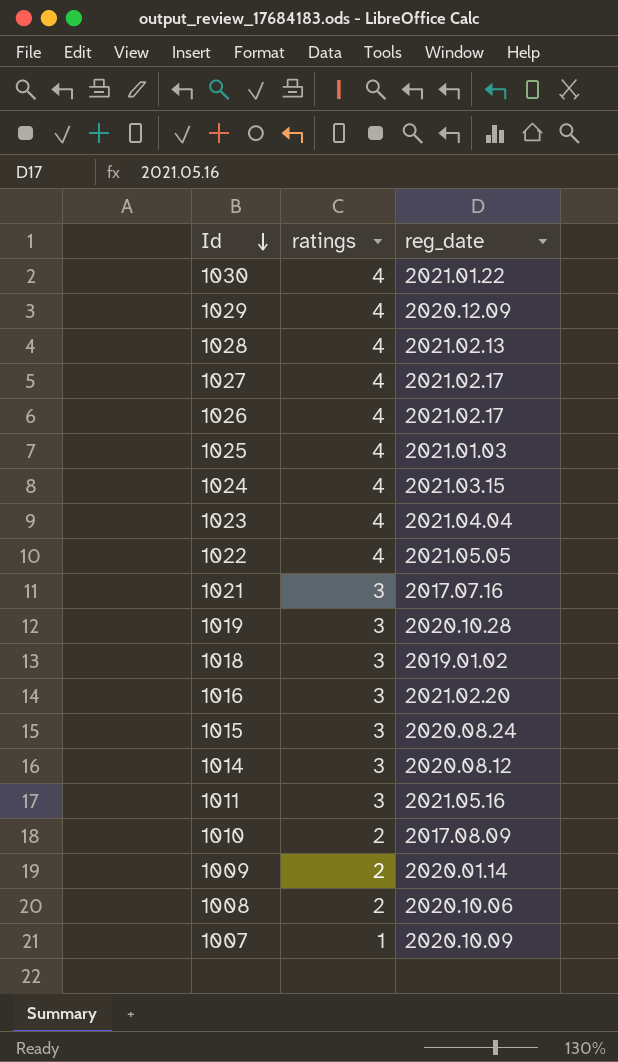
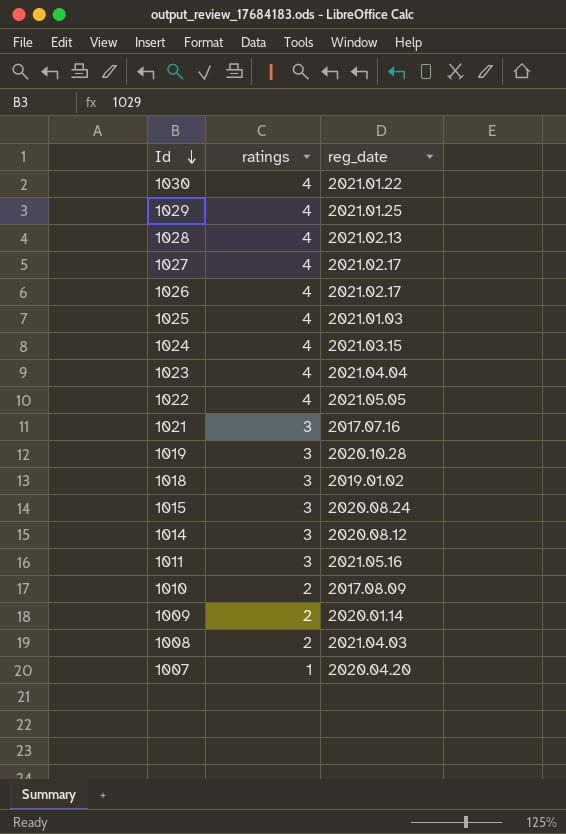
row 1016: 3 | 2021.02.20 -> none
1029 | reg_date: 2020.12.09 -> 2021.01.25
1008 | reg_date: 2020.10.06 -> 2021.04.03
1007 | reg_date: 2020.10.09 -> 2020.04.20

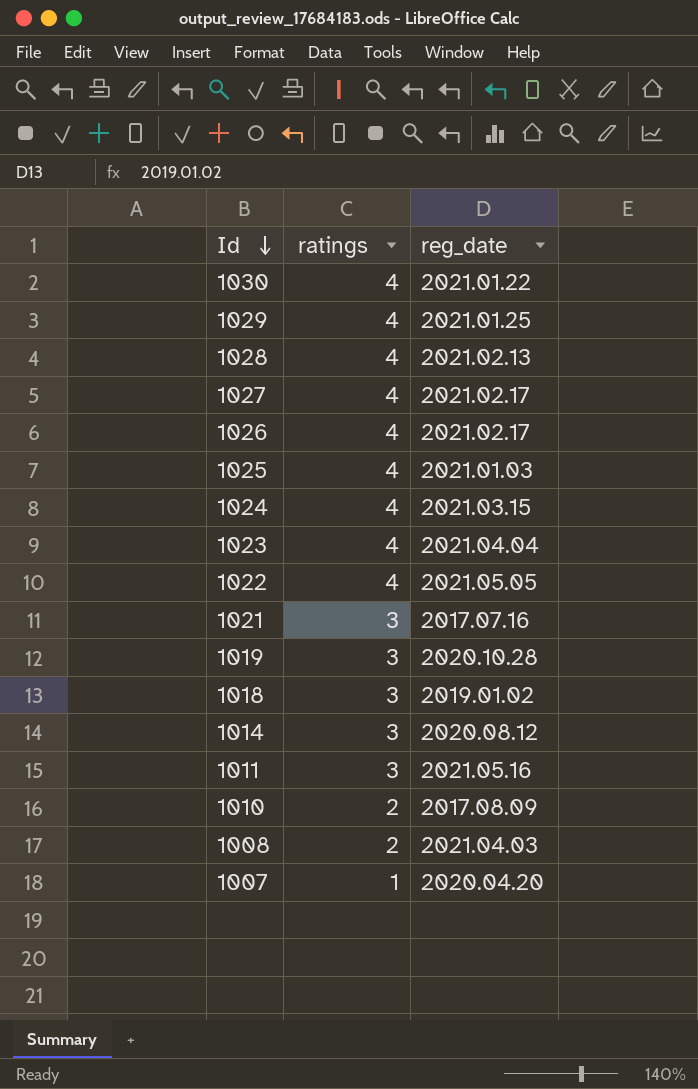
row 1015: 3 | 2020.08.24 -> none
row 1009: 2 | 2020.01.14 -> none

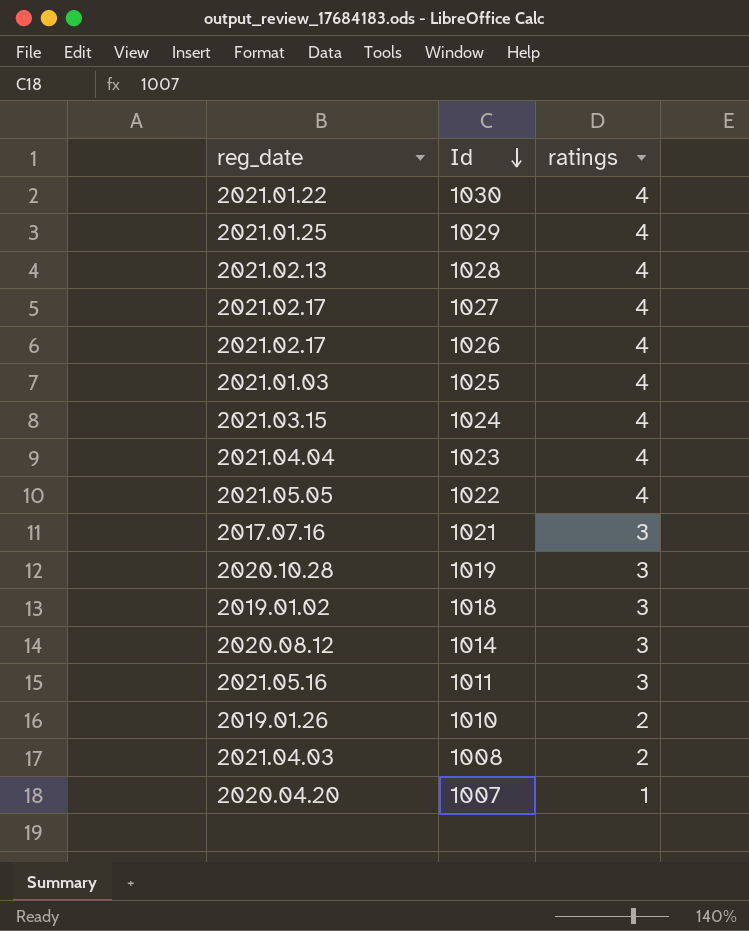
column reg_date | position: 3 -> 1
1010 | reg_date: 2017.08.09 -> 2019.01.26

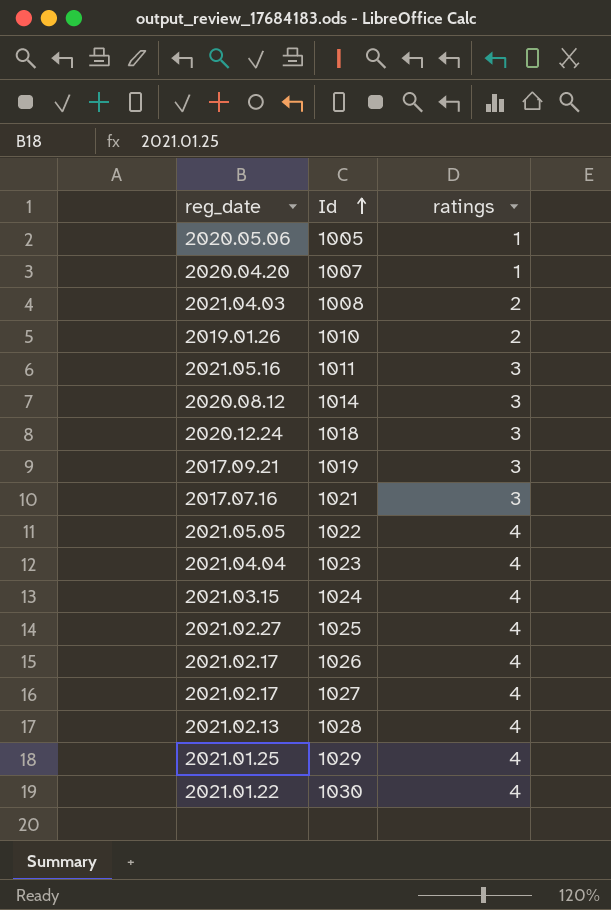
row order: Id descending -> Id ascending
row 1005: none -> 2020.05.06 | 1
1018 | reg_date: 2019.01.02 -> 2020.12.24
1019 | reg_date: 2020.10.28 -> 2017.09.21
1025 | reg_date: 2021.01.03 -> 2021.02.27

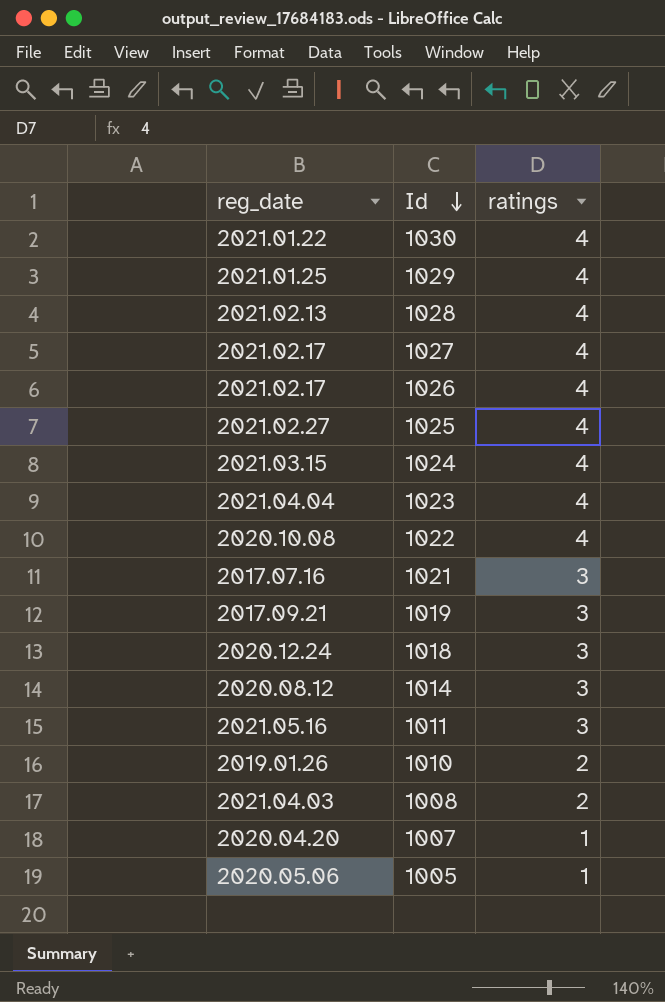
row order: Id ascending -> Id descending
1022 | reg_date: 2021.05.05 -> 2020.10.08

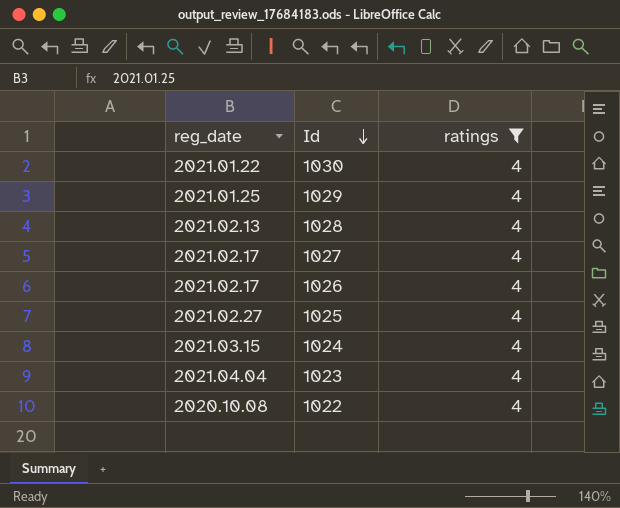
filter: none -> ratings = 4

